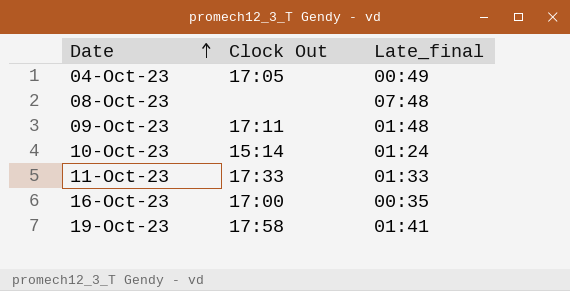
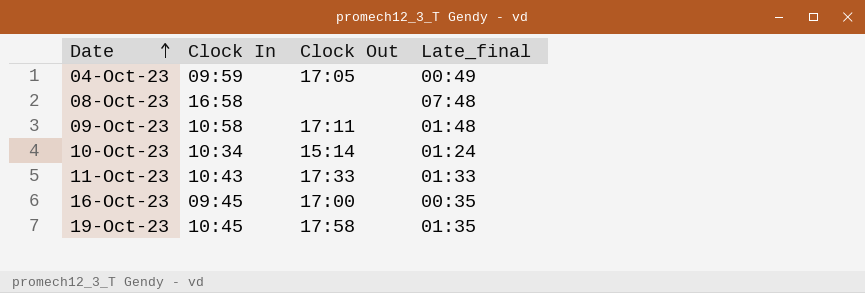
column Clock In | position: none -> 2
19-Oct-23 | Late_final: 01:41 -> 01:35

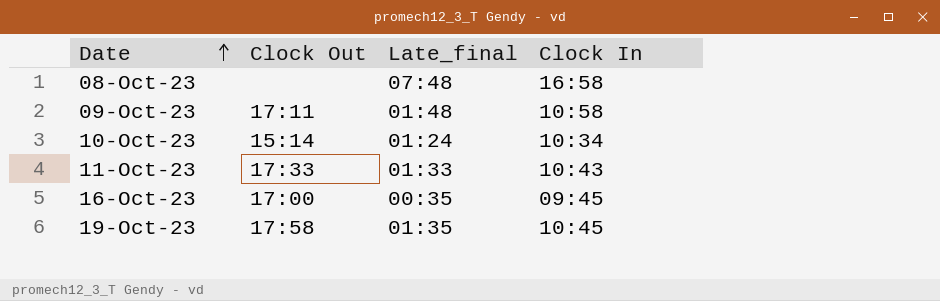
column Clock In | position: 2 -> 4
row 04-Oct-23: 09:59 | 17:05 | 00:49 -> none

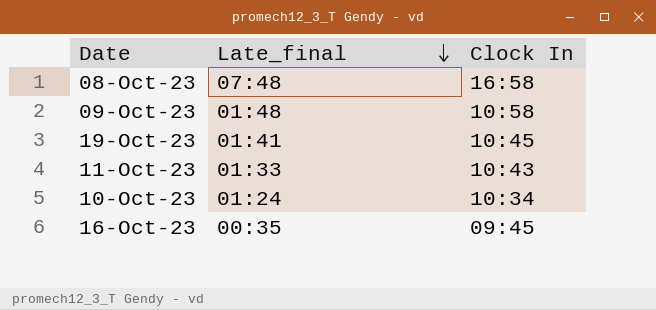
row order: Date ascending -> Late_final descending
column Clock Out | position: 2 -> none
19-Oct-23 | Late_final: 01:35 -> 01:41

